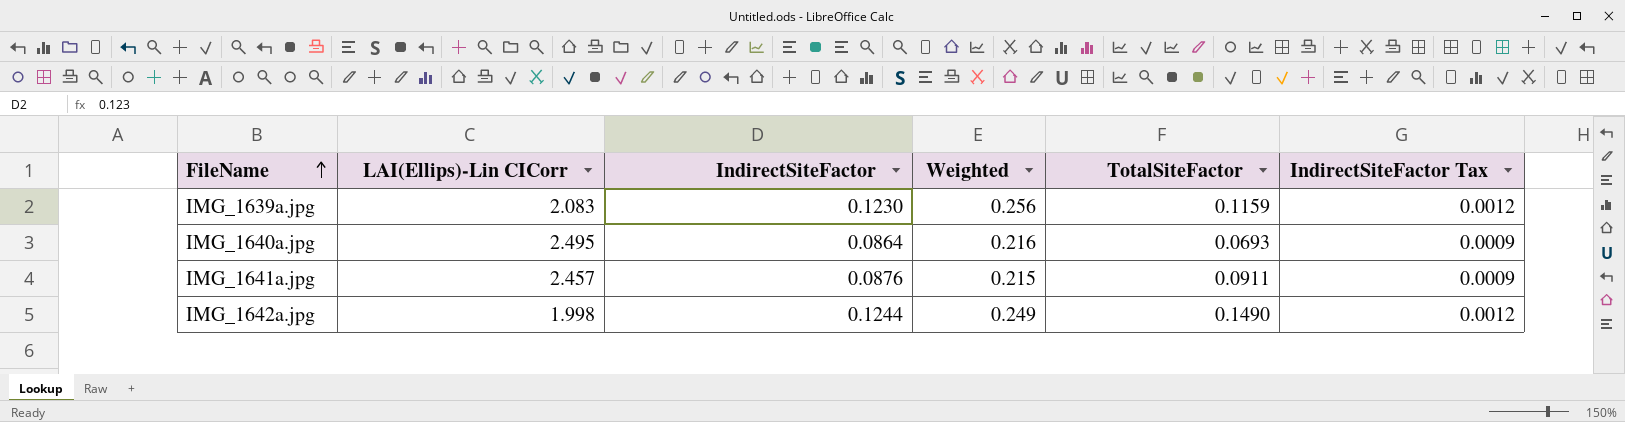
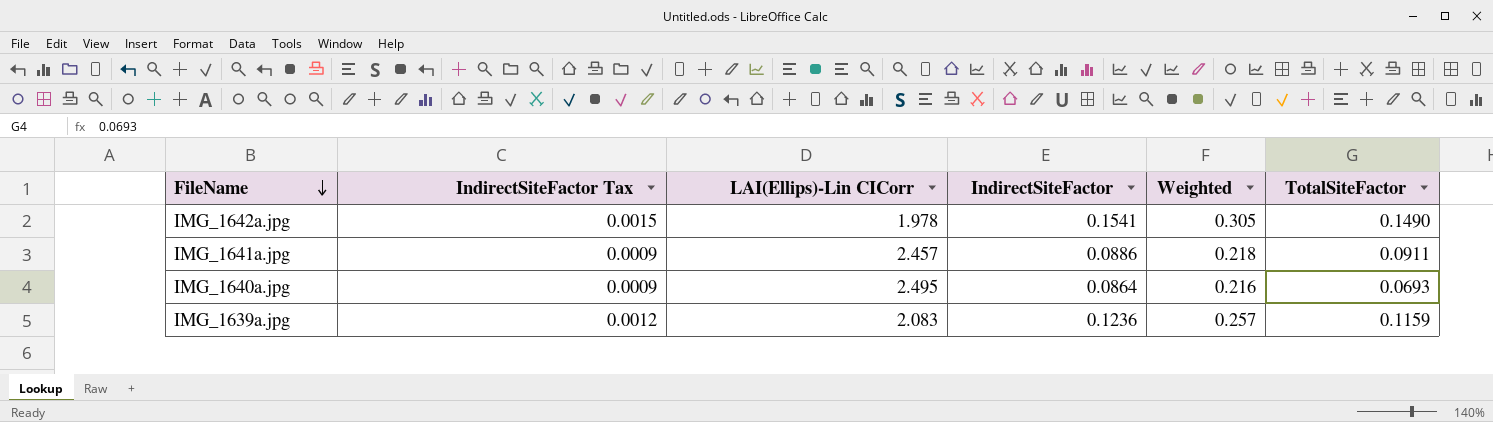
row order: FileName ascending -> FileName descending
column IndirectSiteFactor Tax | position: 6 -> 2
IMG_1642a.jpg | IndirectSiteFactor Tax: 0.0012 -> 0.0015
IMG_1642a.jpg | LAI(Ellips)-Lin CICorr: 1.998 -> 1.978
IMG_1642a.jpg | IndirectSiteFactor: 0.1244 -> 0.1541
IMG_1642a.jpg | Weighted: 0.249 -> 0.305
IMG_1641a.jpg | IndirectSiteFactor: 0.0876 -> 0.0886
IMG_1641a.jpg | Weighted: 0.215 -> 0.218
IMG_1639a.jpg | IndirectSiteFactor: 0.1230 -> 0.1236
IMG_1639a.jpg | Weighted: 0.256 -> 0.257

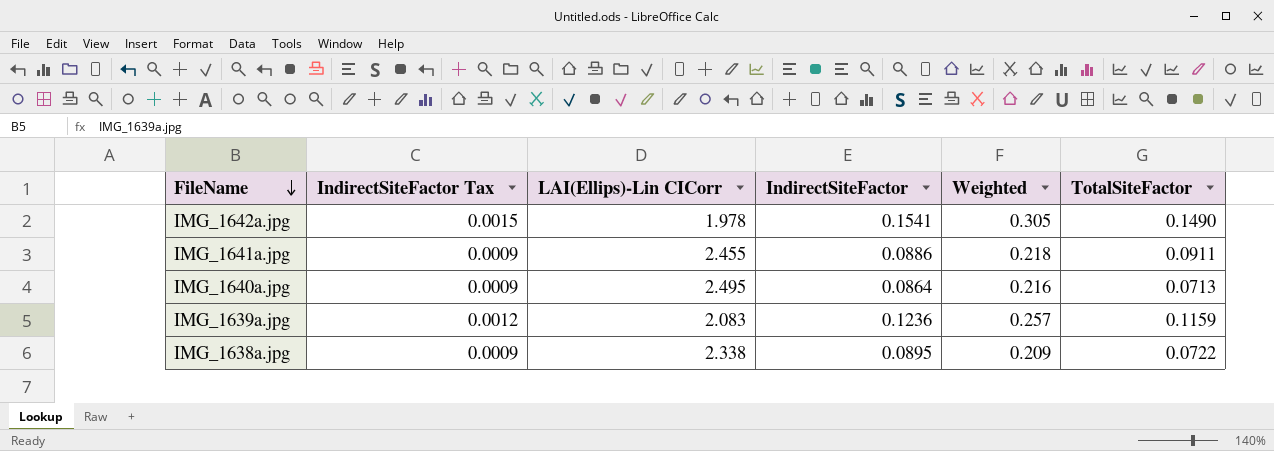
IMG_1641a.jpg | LAI(Ellips)-Lin CICorr: 2.457 -> 2.455
IMG_1640a.jpg | TotalSiteFactor: 0.0693 -> 0.0713
row IMG_1638a.jpg: none -> 0.0009 | 2.338 | 0.0895 | 0.209 | 0.0722

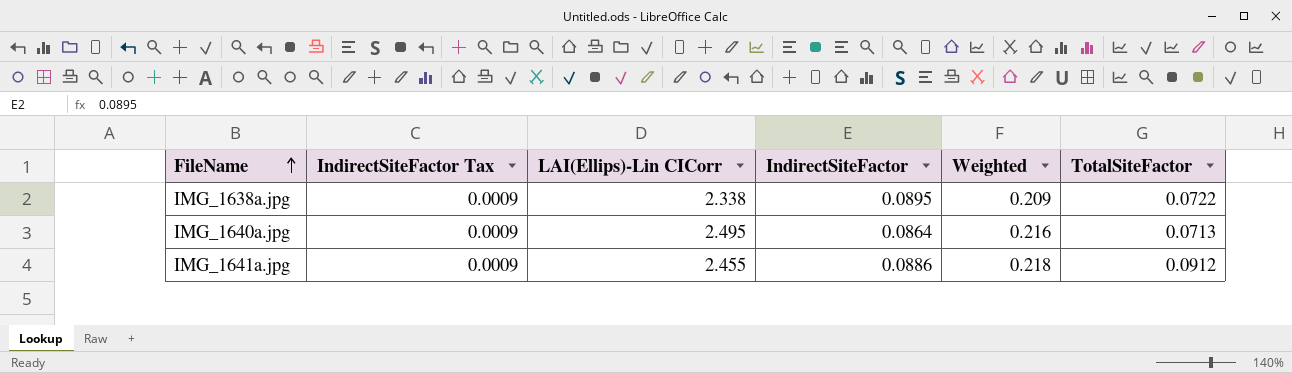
row order: FileName descending -> FileName ascending
row IMG_1642a.jpg: 0.0015 | 1.978 | 0.1541 | 0.305 | 0.1490 -> none
row IMG_1639a.jpg: 0.0012 | 2.083 | 0.1236 | 0.257 | 0.1159 -> none
IMG_1641a.jpg | TotalSiteFactor: 0.0911 -> 0.0912

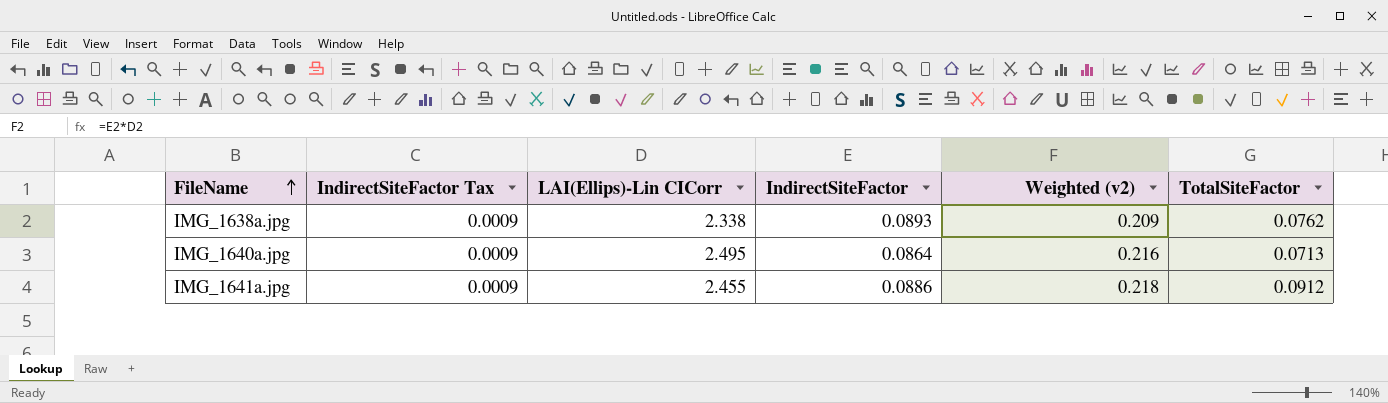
column name: Weighted -> Weighted (v2)
IMG_1638a.jpg | IndirectSiteFactor: 0.0895 -> 0.0893
IMG_1638a.jpg | TotalSiteFactor: 0.0722 -> 0.0762

